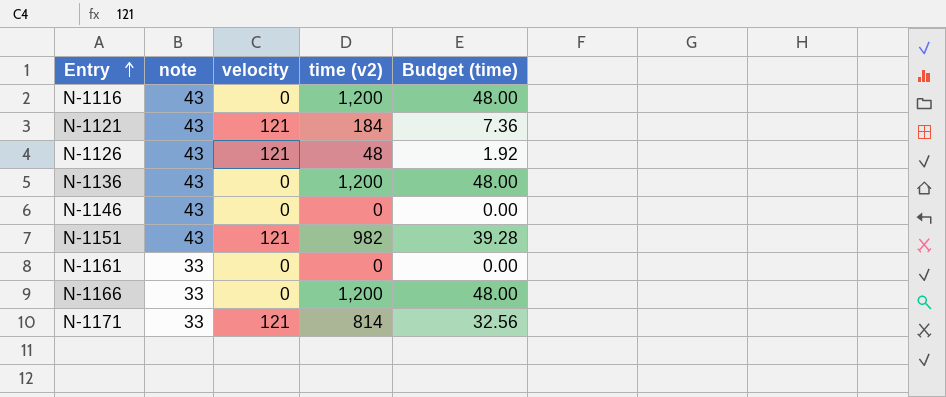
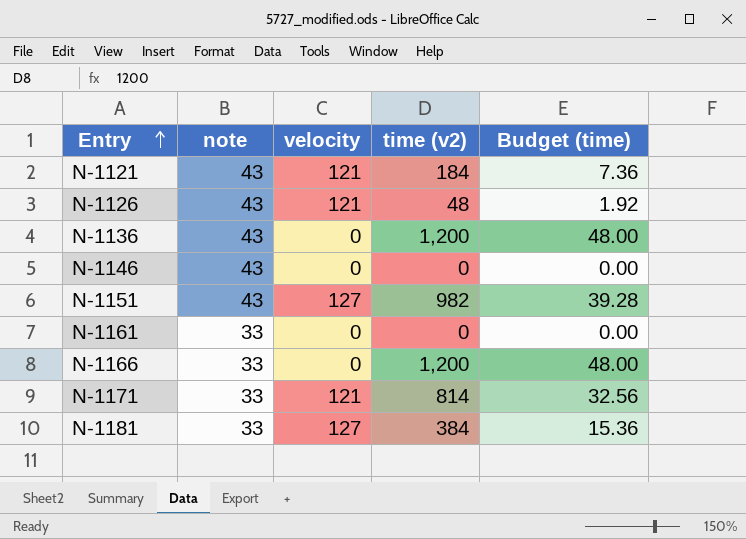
row N-1116: 43 | 0 | 1,200 | 48.00 -> none
N-1151 | velocity: 121 -> 127
row N-1181: none -> 33 | 127 | 384 | 15.36

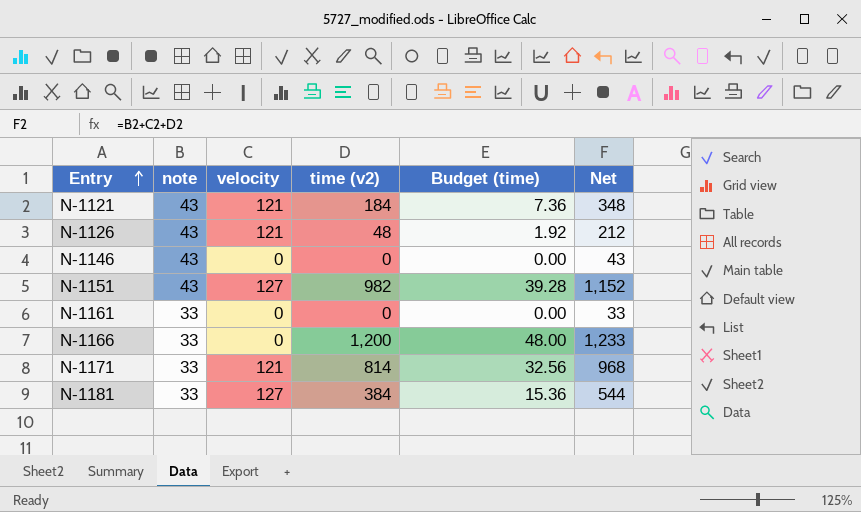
column Net | formula: none -> [note] + [velocity] + [time (v2)]
row N-1136: 43 | 0 | 1,200 | 48.00 -> none

